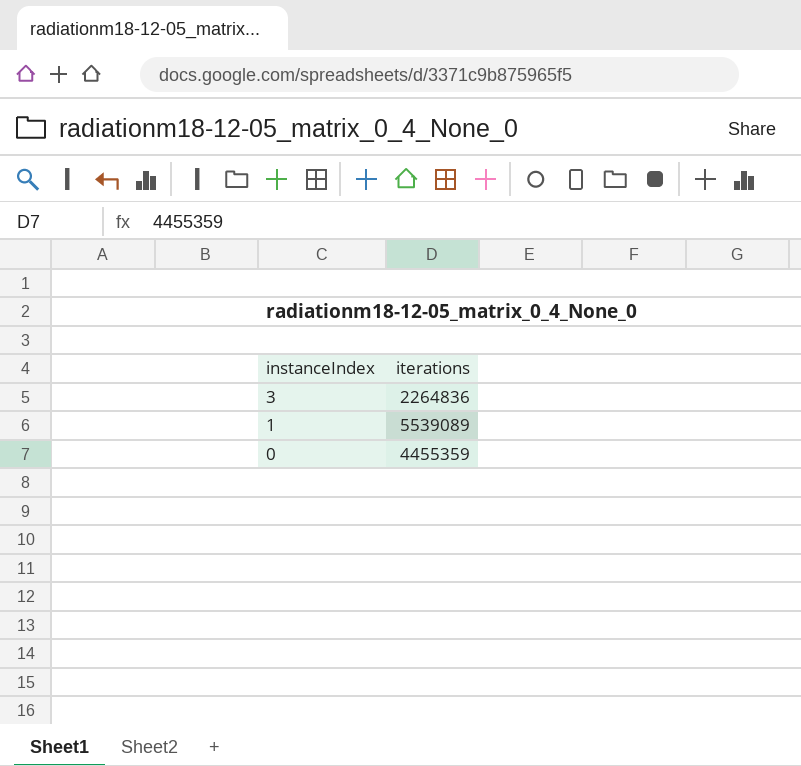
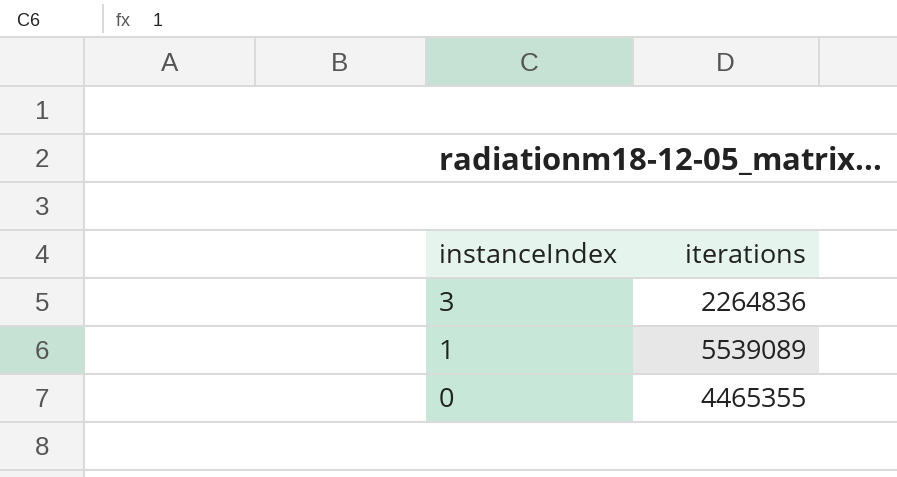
0 | iterations: 4455359 -> 4465355

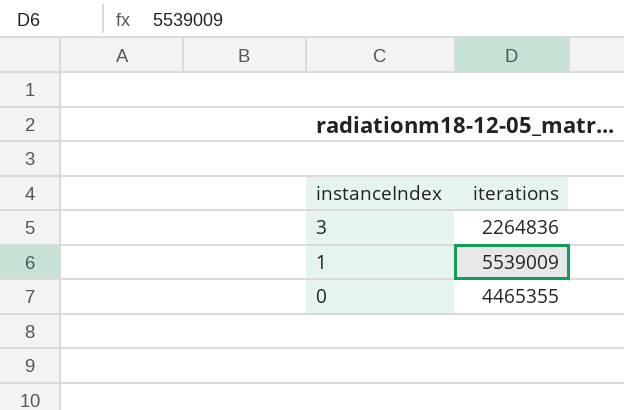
1 | iterations: 5539089 -> 5539009

